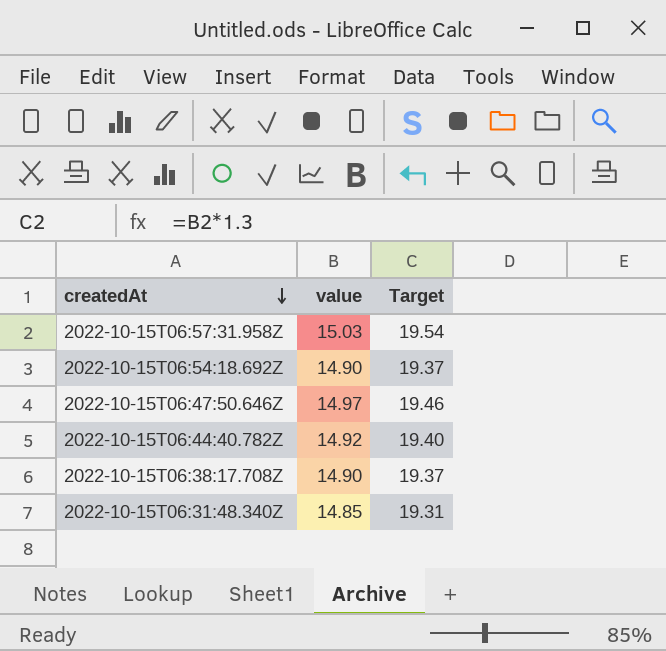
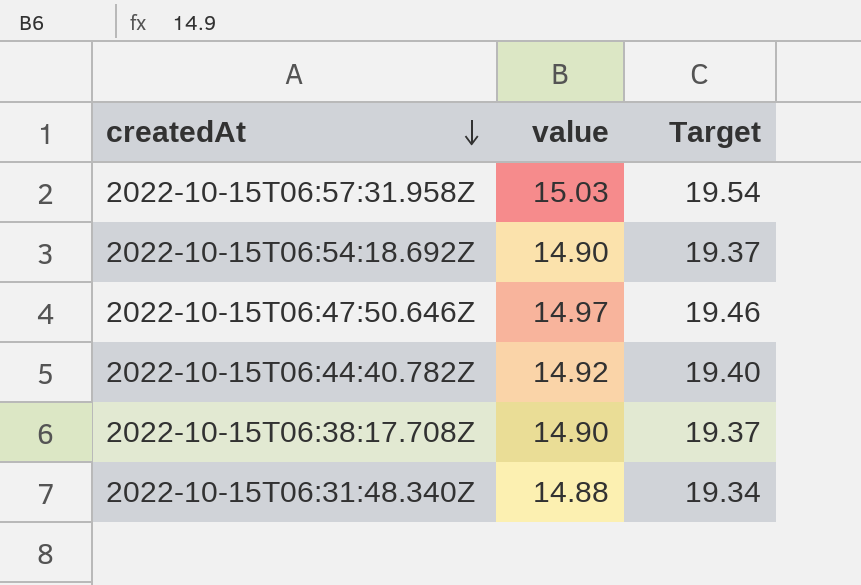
2022-10-15T06:31:48.340Z | value: 14.85 -> 14.88
2022-10-15T06:31:48.340Z | Target: 19.31 -> 19.34

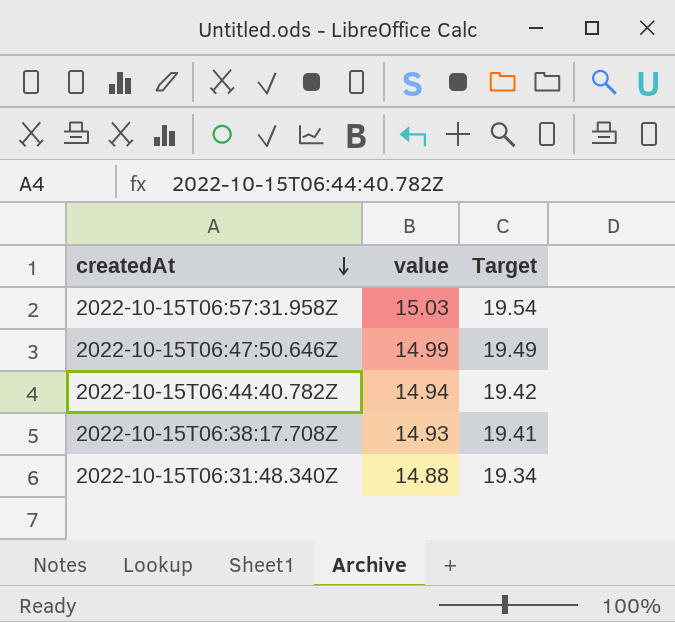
row 2022-10-15T06:54:18.692Z: 14.90 | 19.37 -> none
2022-10-15T06:47:50.646Z | value: 14.97 -> 14.99
2022-10-15T06:47:50.646Z | Target: 19.46 -> 19.49
2022-10-15T06:44:40.782Z | value: 14.92 -> 14.94
2022-10-15T06:44:40.782Z | Target: 19.40 -> 19.42
2022-10-15T06:38:17.708Z | value: 14.90 -> 14.93
2022-10-15T06:38:17.708Z | Target: 19.37 -> 19.41

